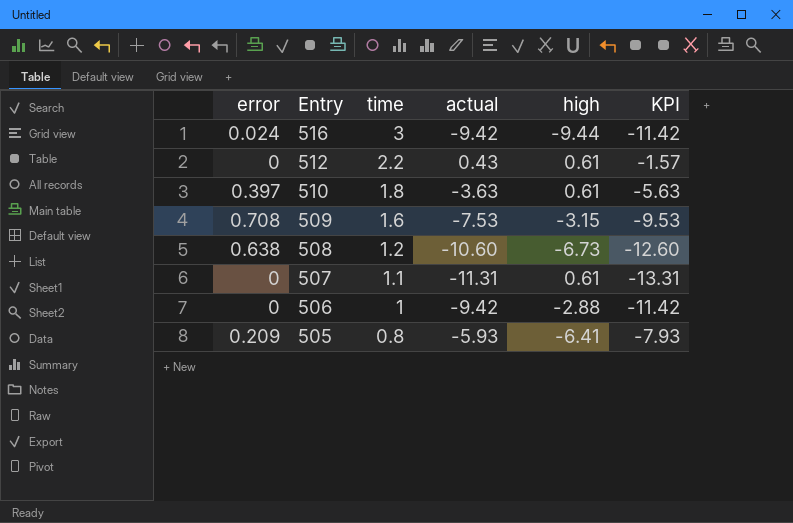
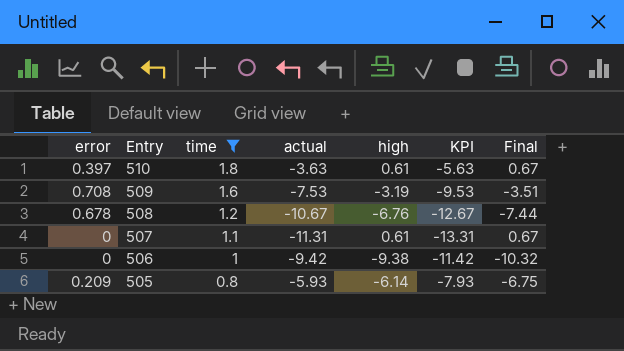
filter: none -> time <= 1.8
column Final | formula: none -> [high] * 1.1
509 | high: -3.15 -> -3.19
508 | error: 0.638 -> 0.678
508 | actual: -10.60 -> -10.67
508 | high: -6.73 -> -6.76
508 | KPI: -12.60 -> -12.67
506 | high: -2.88 -> -9.38
505 | high: -6.41 -> -6.14

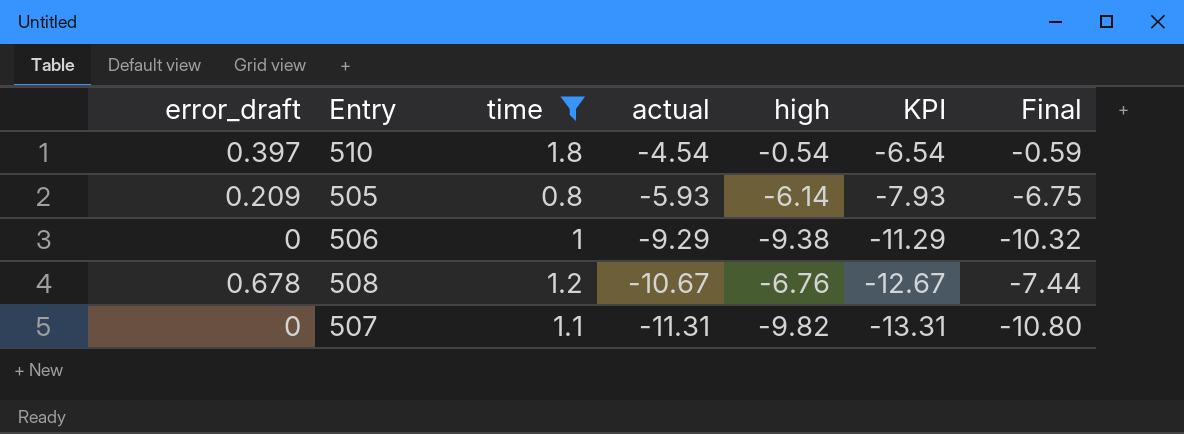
row order: Entry descending -> actual descending
column name: error -> error_draft
row 509: 0.708 | 1.6 | -7.53 | -3.19 | -9.53 | -3.51 -> none
510 | actual: -3.63 -> -4.54
510 | high: 0.61 -> -0.54
510 | KPI: -5.63 -> -6.54
510 | Final: 0.67 -> -0.59
506 | actual: -9.42 -> -9.29
506 | KPI: -11.42 -> -11.29
507 | high: 0.61 -> -9.82
507 | Final: 0.67 -> -10.80

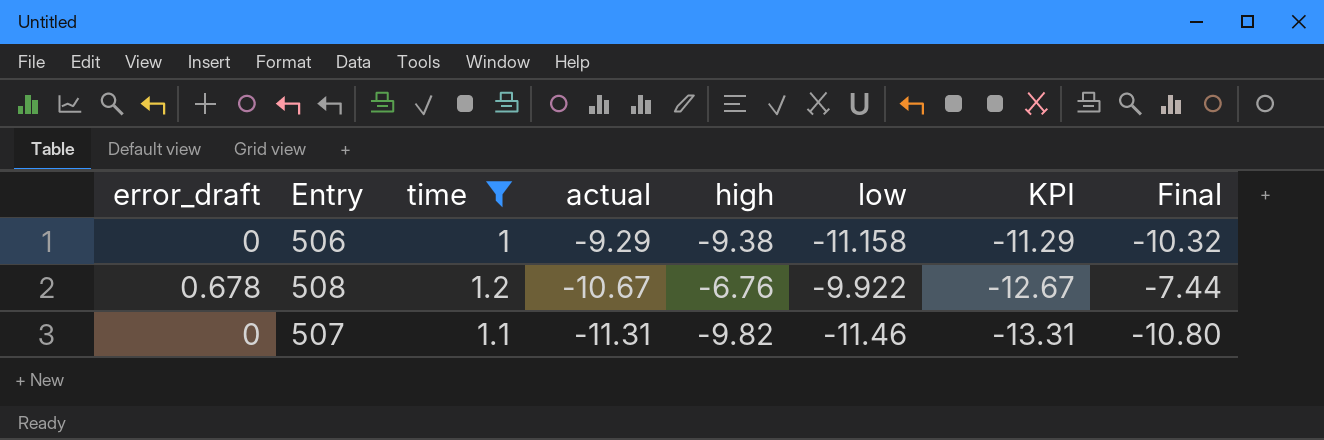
column low | position: none -> 6
row 510: 0.397 | 1.8 | -4.54 | -0.54 | -6.54 | -0.59 -> none
row 505: 0.209 | 0.8 | -5.93 | -6.14 | -7.93 | -6.75 -> none

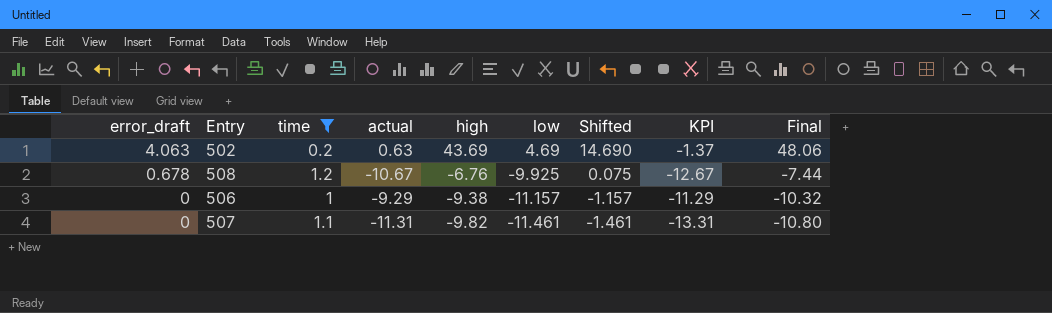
row order: actual descending -> error_draft descending
column Shifted | formula: none -> [low] + 10
row 502: none -> 4.063 | 0.2 | 0.63 | 43.69 | 4.69 | 14.690 | -1.37 | 48.06
508 | low: -9.922 -> -9.925
506 | low: -11.158 -> -11.157
507 | low: -11.46 -> -11.461

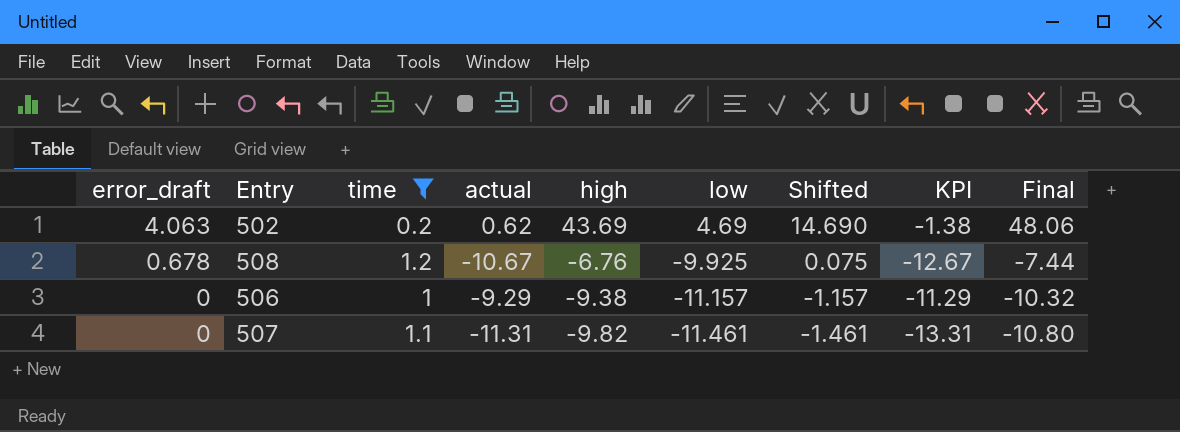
502 | actual: 0.63 -> 0.62
502 | KPI: -1.37 -> -1.38

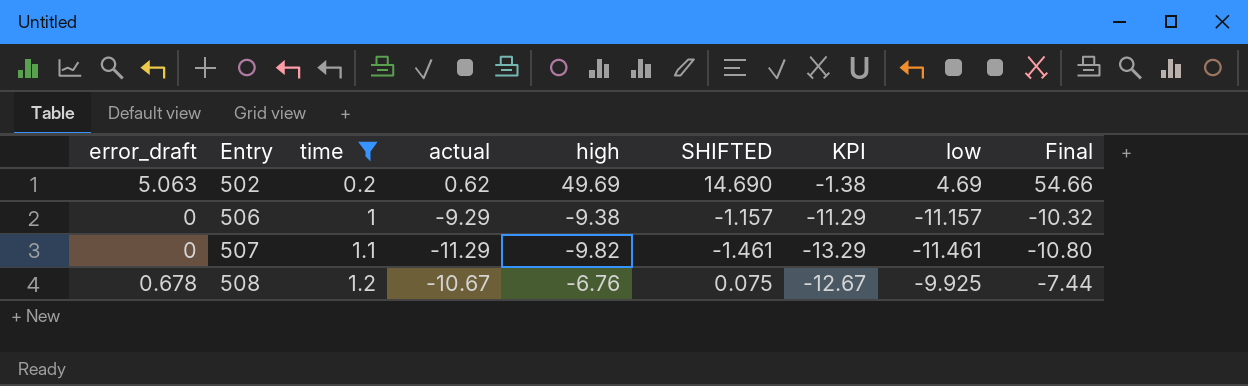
row order: error_draft descending -> Entry ascending
column name: Shifted -> SHIFTED
column low | position: 6 -> 8
502 | error_draft: 4.063 -> 5.063
502 | high: 43.69 -> 49.69
502 | Final: 48.06 -> 54.66
507 | actual: -11.31 -> -11.29
507 | KPI: -13.31 -> -13.29

